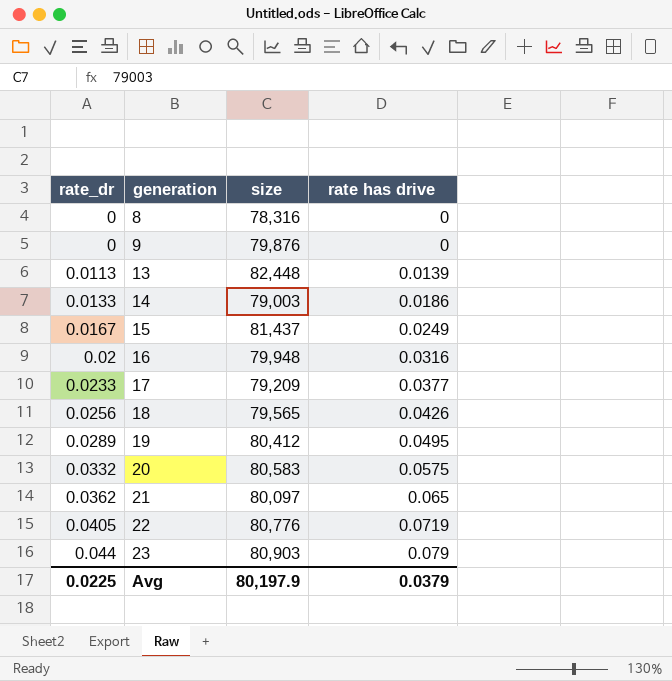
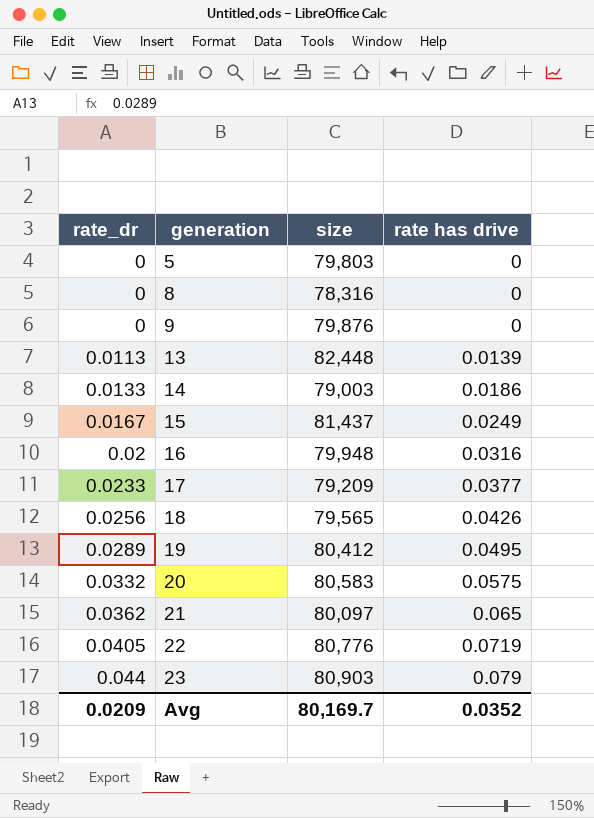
row 5: none -> 0 | 79,803 | 0
Avg | rate_dr: 0.0225 -> 0.0209
Avg | size: 80,197.9 -> 80,169.7
Avg | rate has drive: 0.0379 -> 0.0352

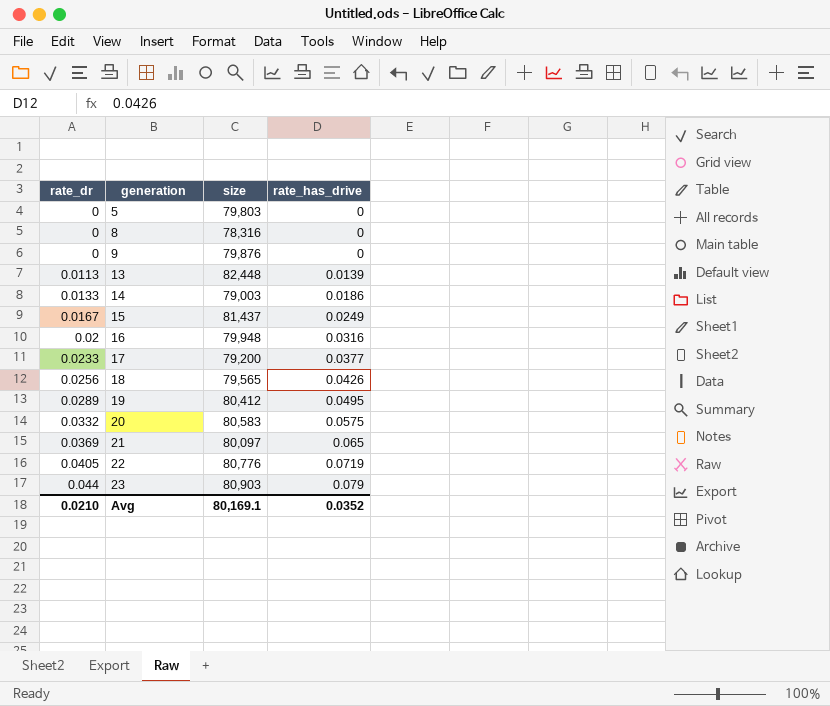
column name: rate has drive -> rate_has_drive
17 | size: 79,209 -> 79,200
21 | rate_dr: 0.0362 -> 0.0369
Avg | rate_dr: 0.0209 -> 0.0210
Avg | size: 80,169.7 -> 80,169.1

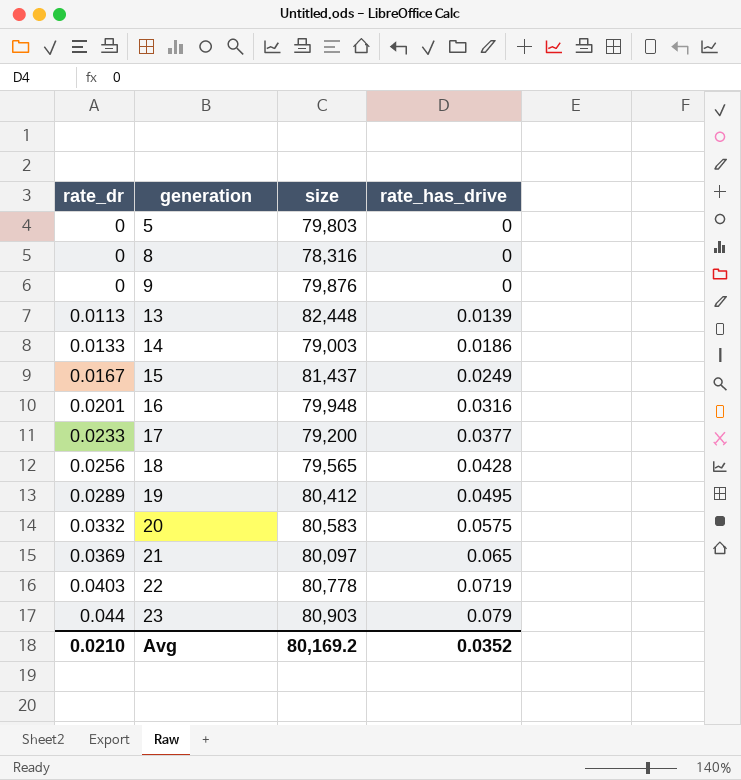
16 | rate_dr: 0.02 -> 0.0201
18 | rate_has_drive: 0.0426 -> 0.0428
22 | rate_dr: 0.0405 -> 0.0403
22 | size: 80,776 -> 80,778
Avg | size: 80,169.1 -> 80,169.2

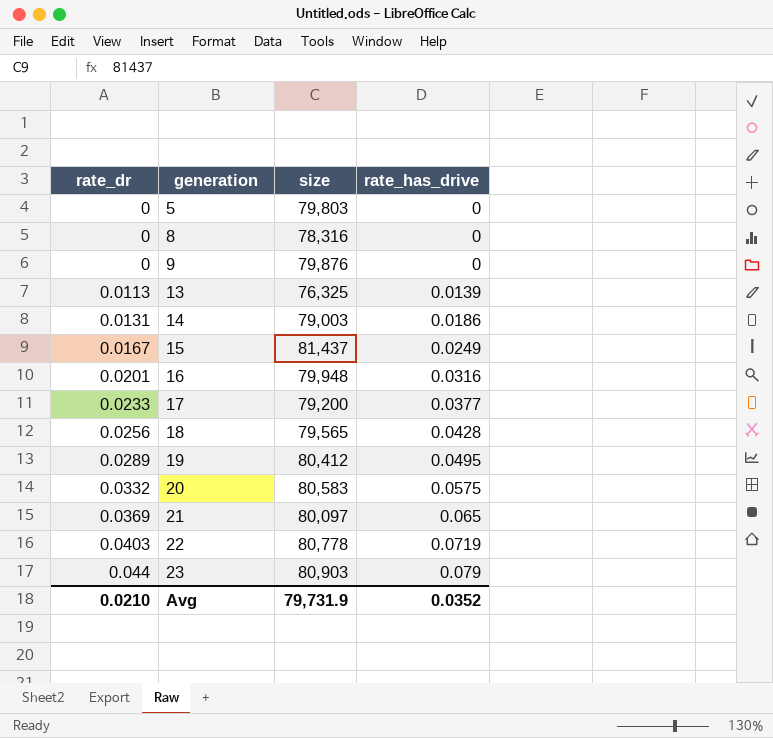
13 | size: 82,448 -> 76,325
14 | rate_dr: 0.0133 -> 0.0131
Avg | size: 80,169.2 -> 79,731.9

